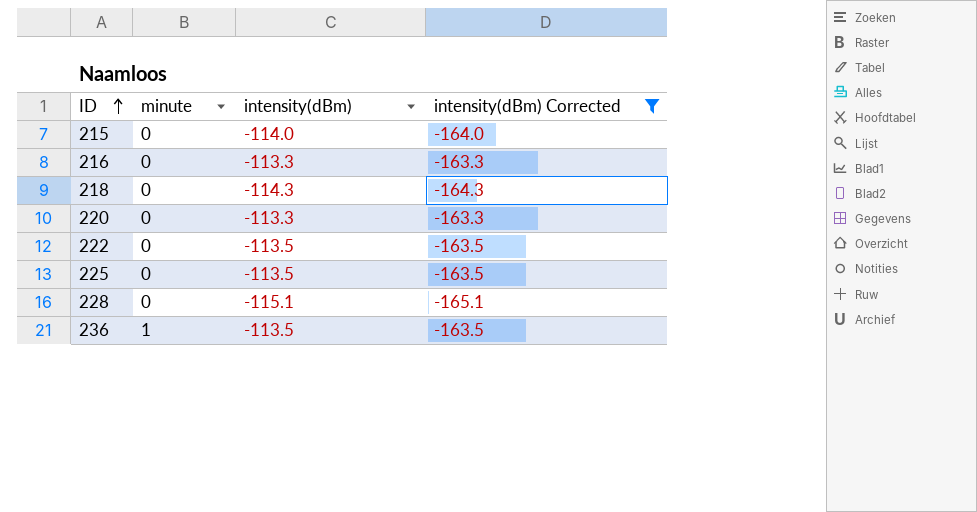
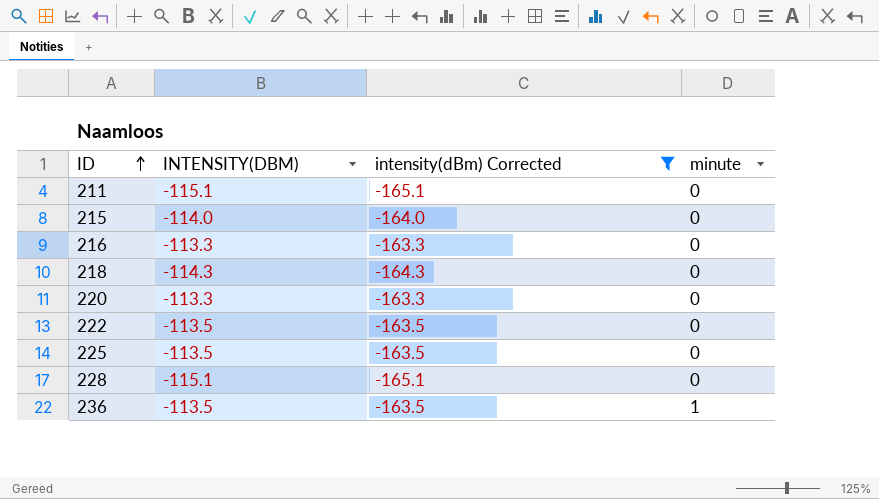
column name: intensity(dBm) -> INTENSITY(DBM)
column minute | position: 2 -> 4
row 211: none -> -115.1 | -165.1 | 0

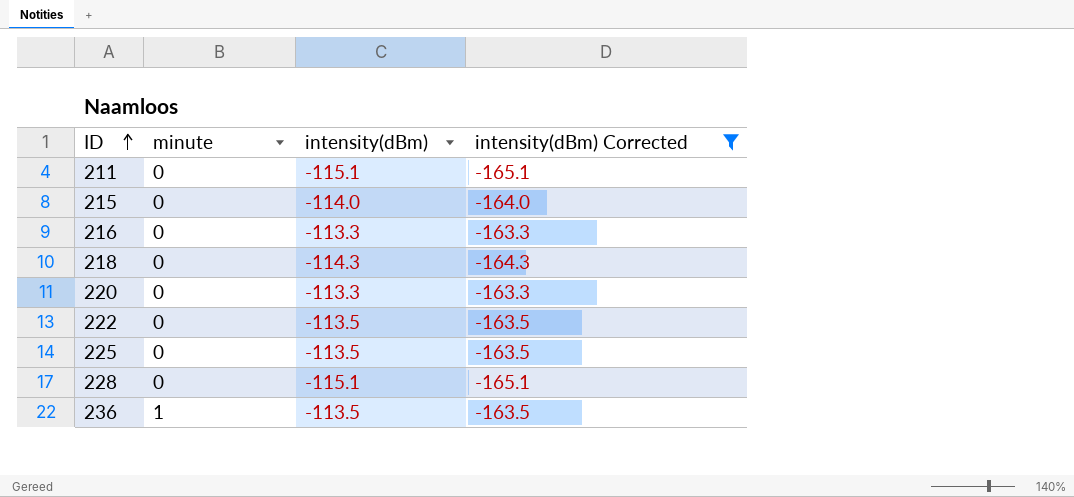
column minute | position: 4 -> 2
column name: INTENSITY(DBM) -> intensity(dBm)

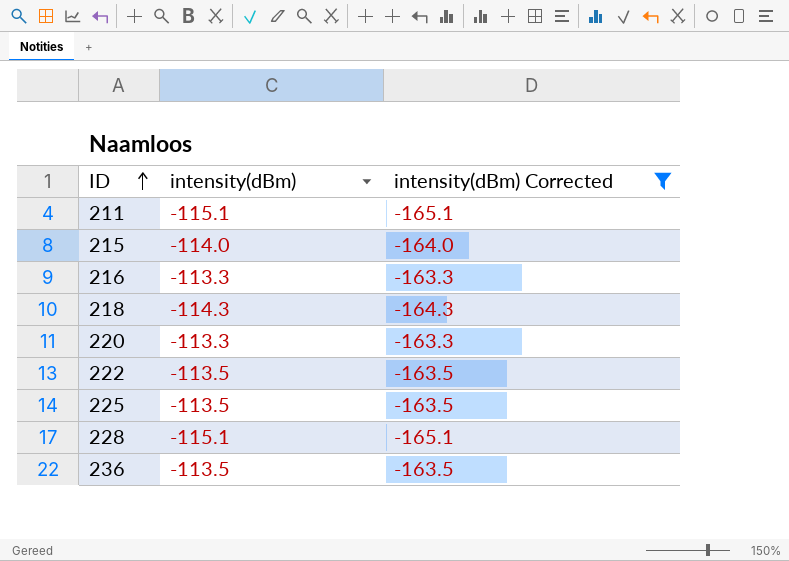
column minute | position: 2 -> none

